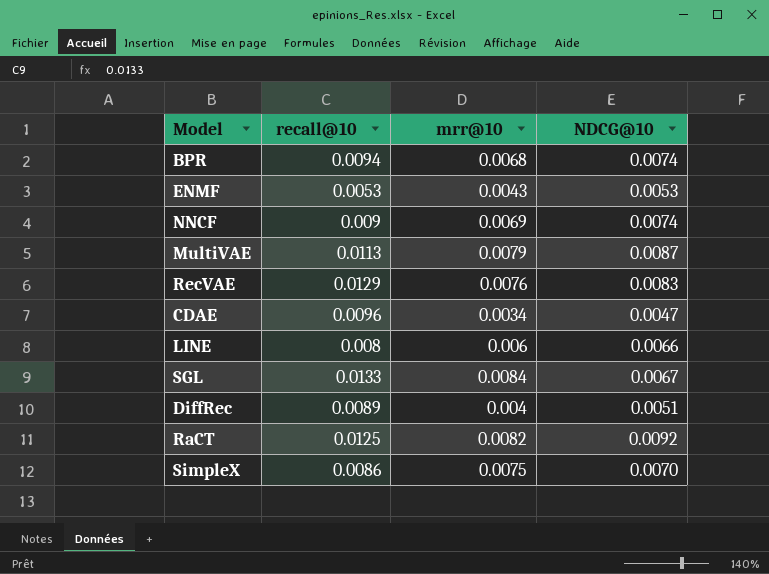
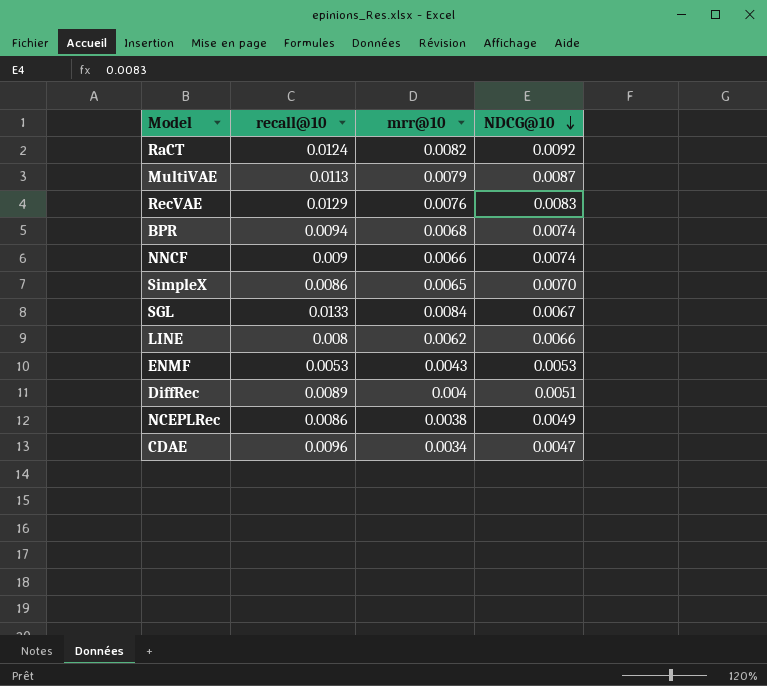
row order: none -> NDCG@10 descending
RaCT | recall@10: 0.0125 -> 0.0124
NNCF | mrr@10: 0.0069 -> 0.0066
SimpleX | mrr@10: 0.0075 -> 0.0065
LINE | mrr@10: 0.006 -> 0.0062
row NCEPLRec: none -> 0.0086 | 0.0038 | 0.0049

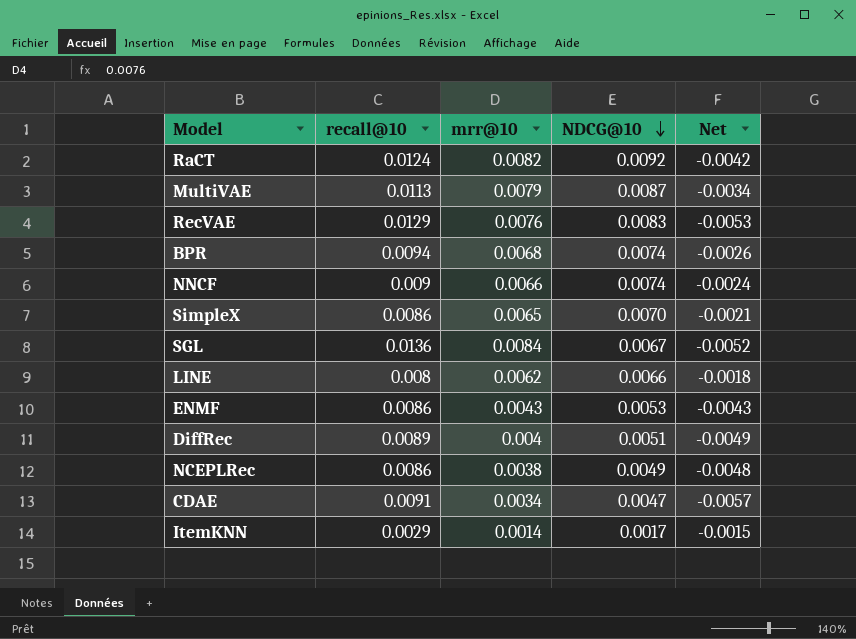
column Net | formula: none -> [mrr@10] - [recall@10]
SGL | recall@10: 0.0133 -> 0.0136
ENMF | recall@10: 0.0053 -> 0.0086
CDAE | recall@10: 0.0096 -> 0.0091
row ItemKNN: none -> 0.0029 | 0.0014 | 0.0017 | -0.0015

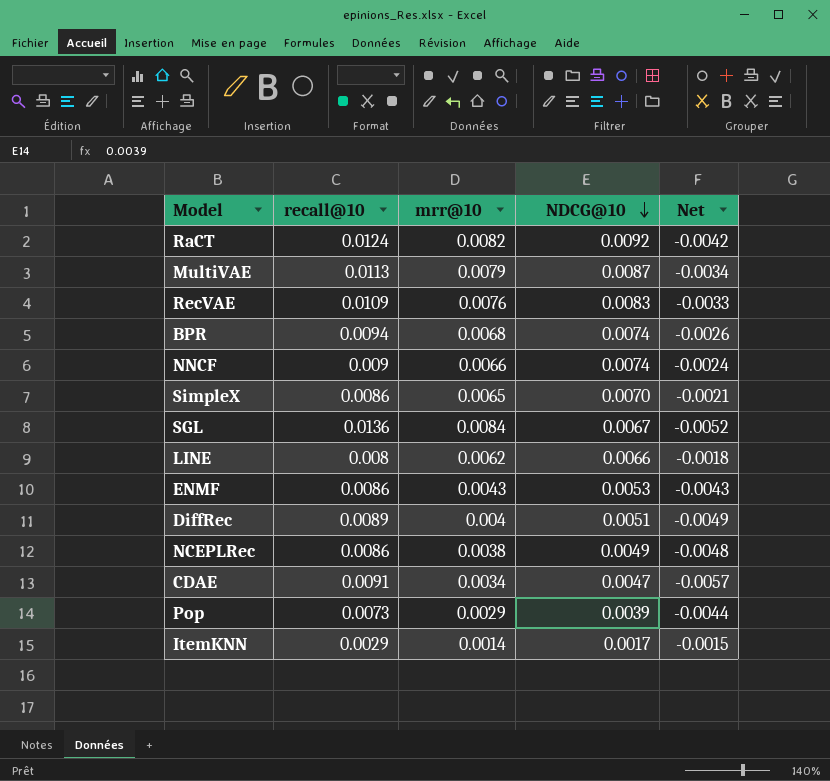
RecVAE | recall@10: 0.0129 -> 0.0109
RecVAE | Net: -0.0053 -> -0.0033
row Pop: none -> 0.0073 | 0.0029 | 0.0039 | -0.0044

